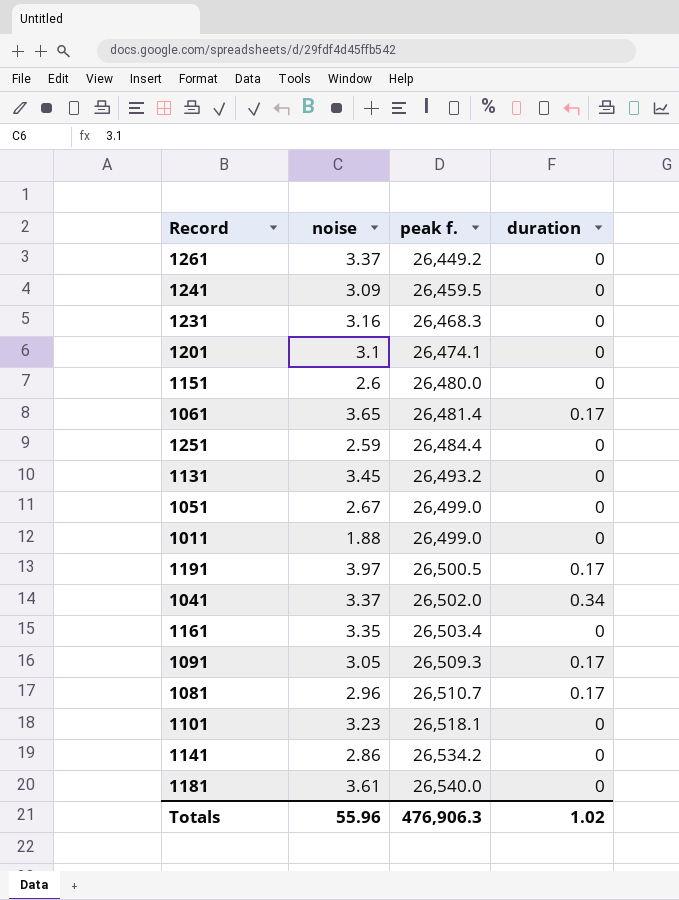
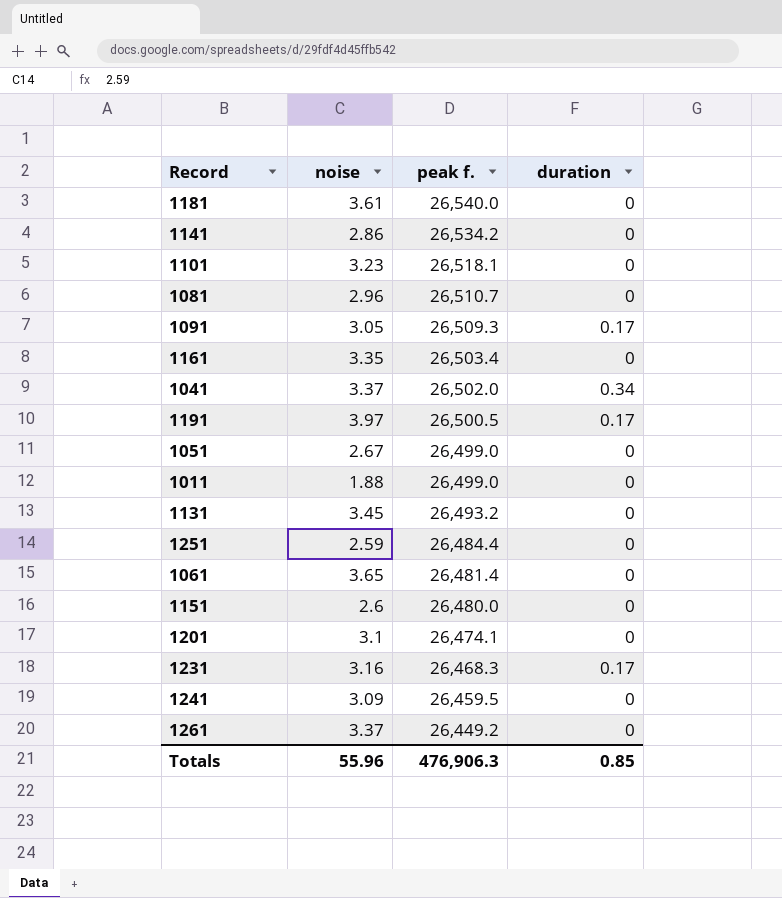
row order: peak f. ascending -> peak f. descending
1081 | duration: 0.17 -> 0
1061 | duration: 0.17 -> 0
1231 | duration: 0 -> 0.17
Totals | duration: 1.02 -> 0.85

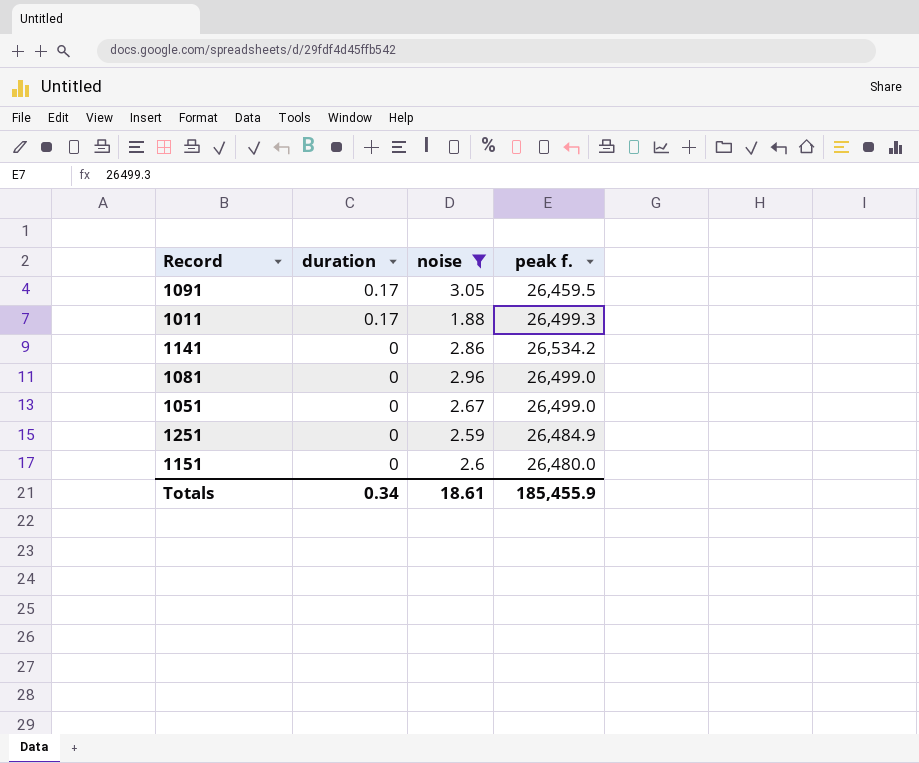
filter: none -> noise <= 3.05
row order: peak f. descending -> duration descending
column duration | position: 4 -> 2
1091 | peak f.: 26,509.3 -> 26,459.5
1011 | duration: 0 -> 0.17
1011 | peak f.: 26,499.0 -> 26,499.3
1081 | peak f.: 26,510.7 -> 26,499.0
1251 | peak f.: 26,484.4 -> 26,484.9
Totals | duration: 0.85 -> 0.34
Totals | noise: 55.96 -> 18.61
Totals | peak f.: 476,906.3 -> 185,455.9

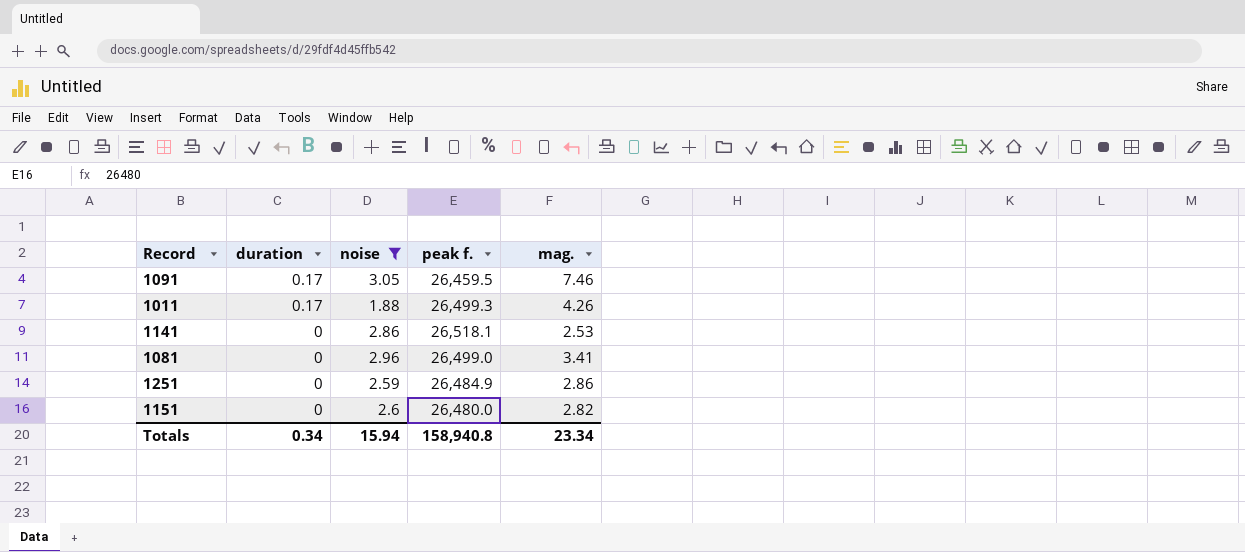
column mag. | position: none -> 5
row 1051: 0 | 2.67 | 26,499.0 -> none
1141 | peak f.: 26,534.2 -> 26,518.1
Totals | noise: 18.61 -> 15.94
Totals | peak f.: 185,455.9 -> 158,940.8

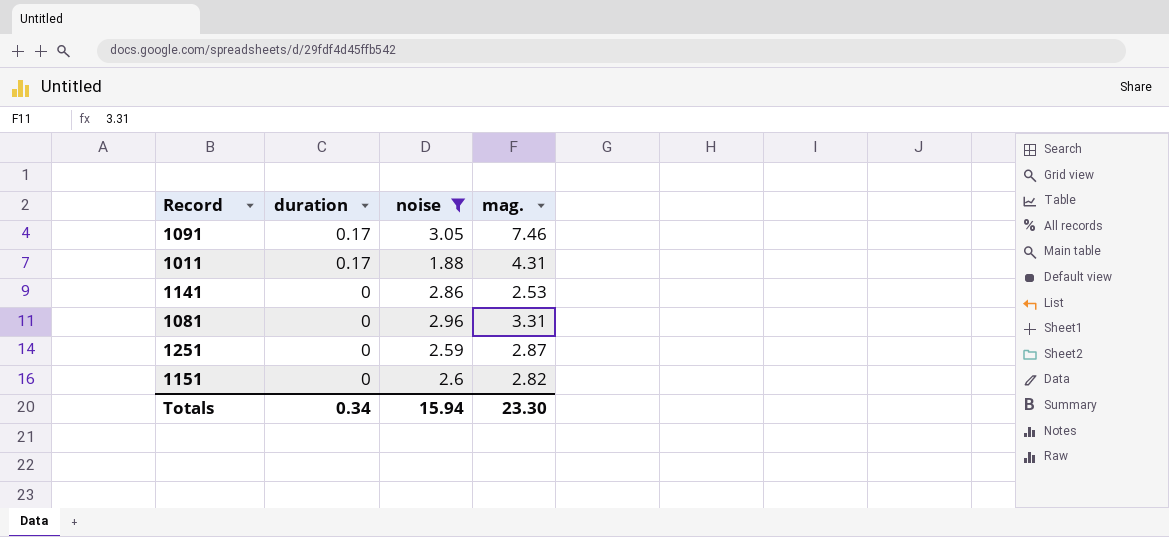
column peak f. | position: 4 -> none
1011 | mag.: 4.26 -> 4.31
1081 | mag.: 3.41 -> 3.31
1251 | mag.: 2.86 -> 2.87
Totals | mag.: 23.34 -> 23.30

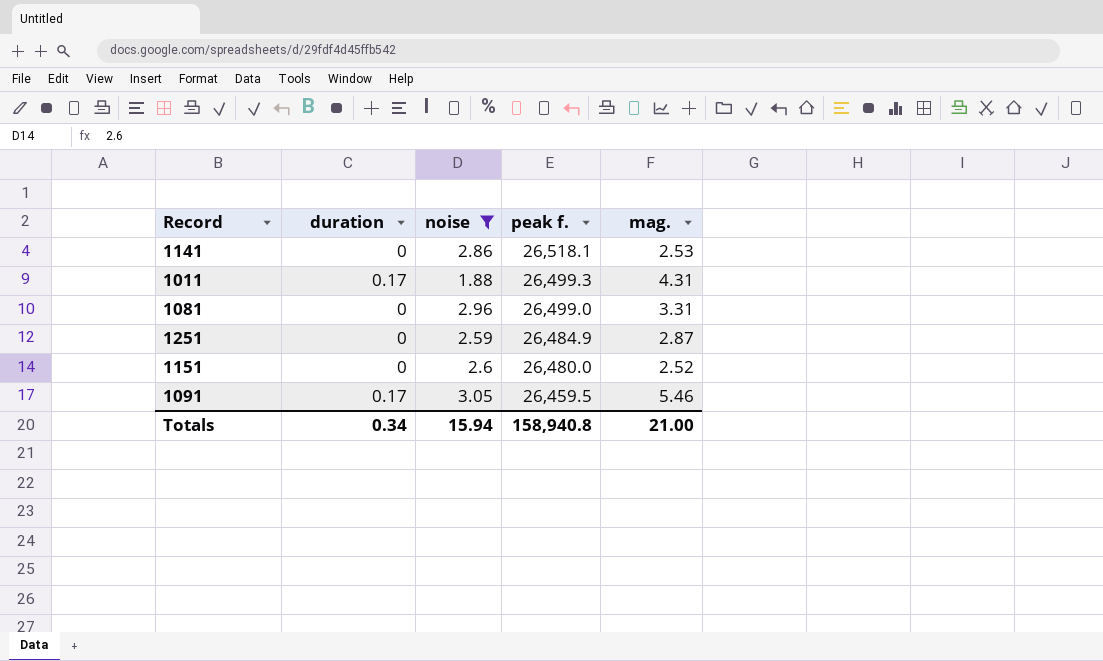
row order: duration descending -> peak f. descending
column peak f. | position: none -> 4
1151 | mag.: 2.82 -> 2.52
1091 | mag.: 7.46 -> 5.46
Totals | mag.: 23.30 -> 21.00

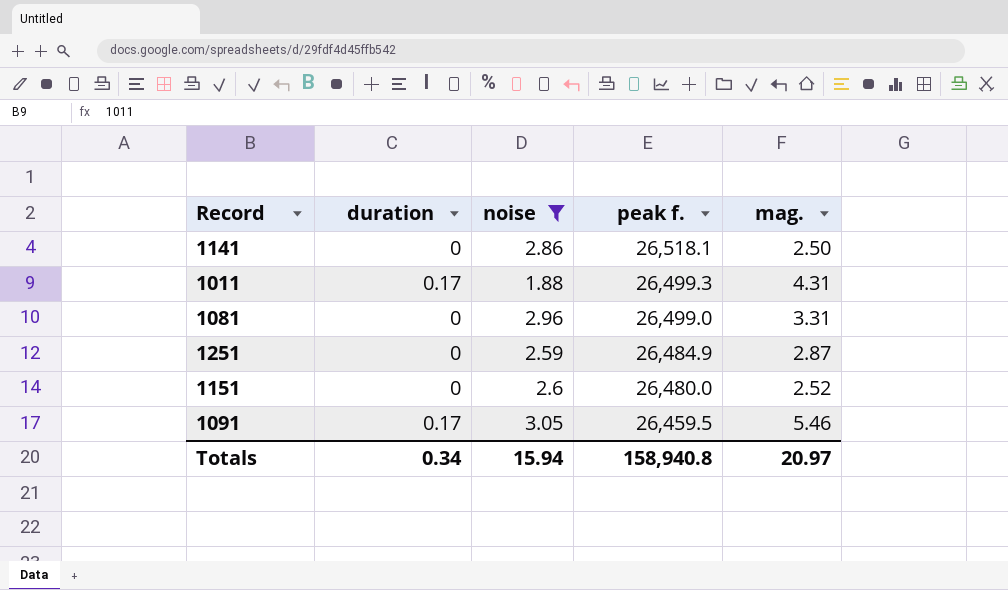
1141 | mag.: 2.53 -> 2.50
Totals | mag.: 21.00 -> 20.97

